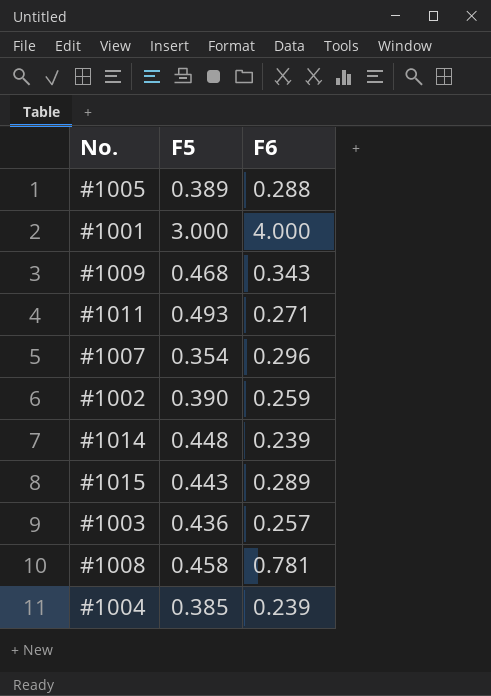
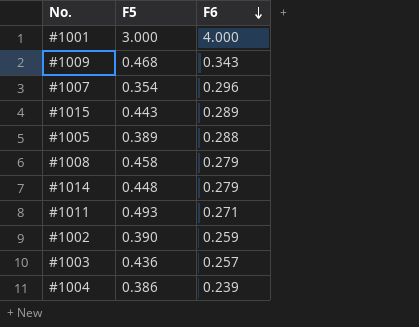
row order: none -> F6 descending
#1008 | F6: 0.781 -> 0.279
#1014 | F6: 0.239 -> 0.279
#1004 | F5: 0.385 -> 0.386

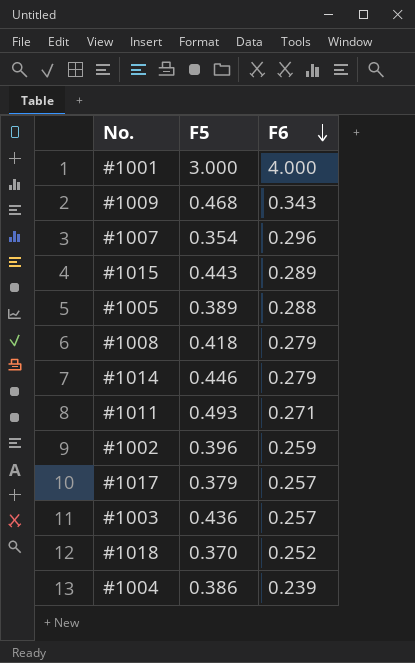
#1008 | F5: 0.458 -> 0.418
#1014 | F5: 0.448 -> 0.446
#1002 | F5: 0.390 -> 0.396
row #1017: none -> 0.379 | 0.257
row #1018: none -> 0.370 | 0.252

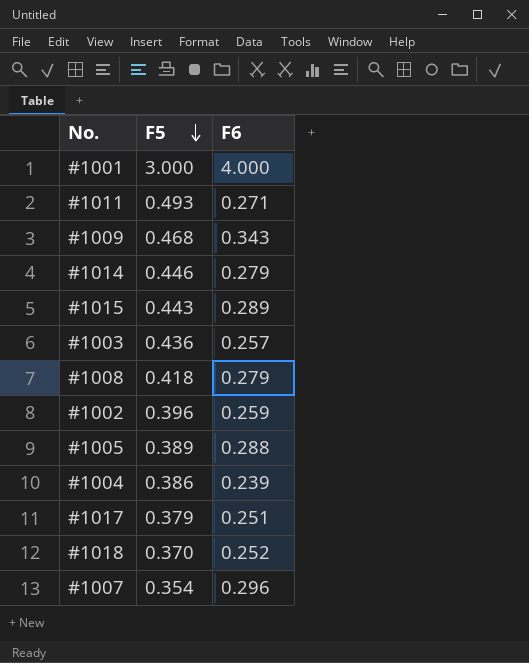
row order: F6 descending -> F5 descending
#1017 | F6: 0.257 -> 0.251

